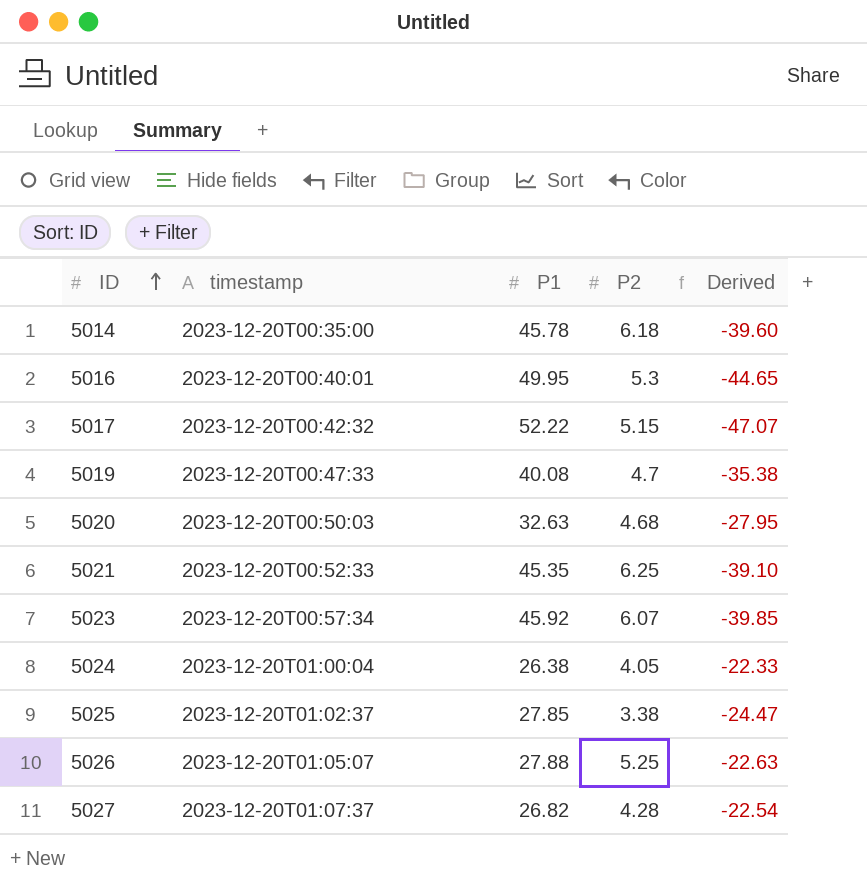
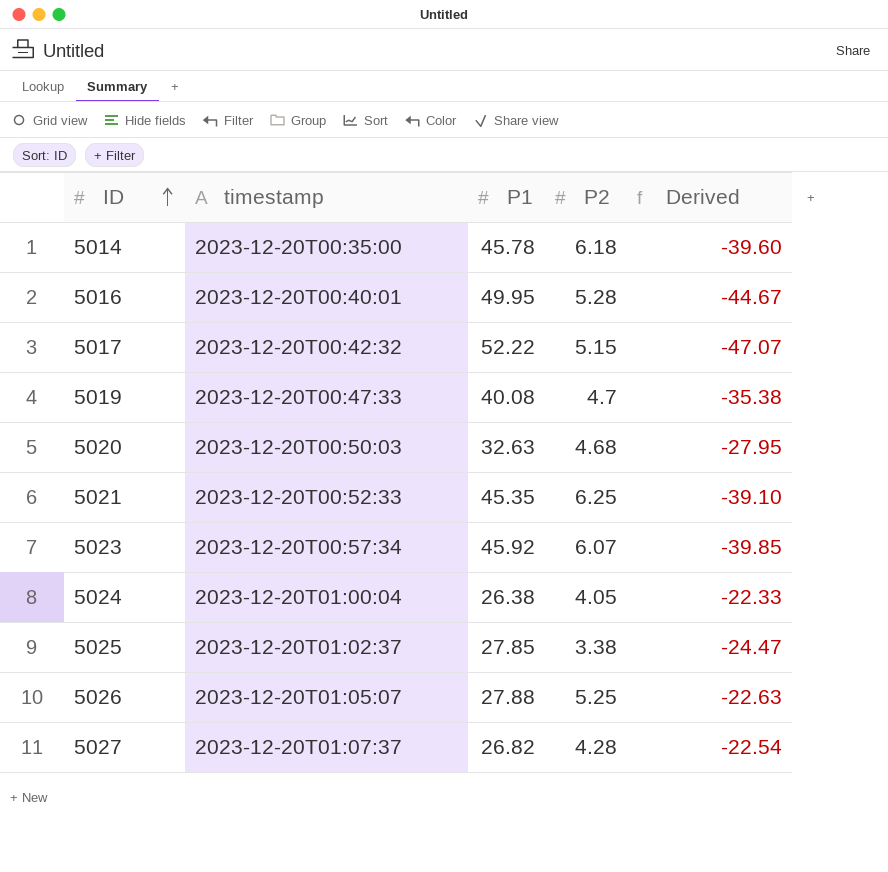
5016 | P2: 5.3 -> 5.28
5016 | Derived: -44.65 -> -44.67

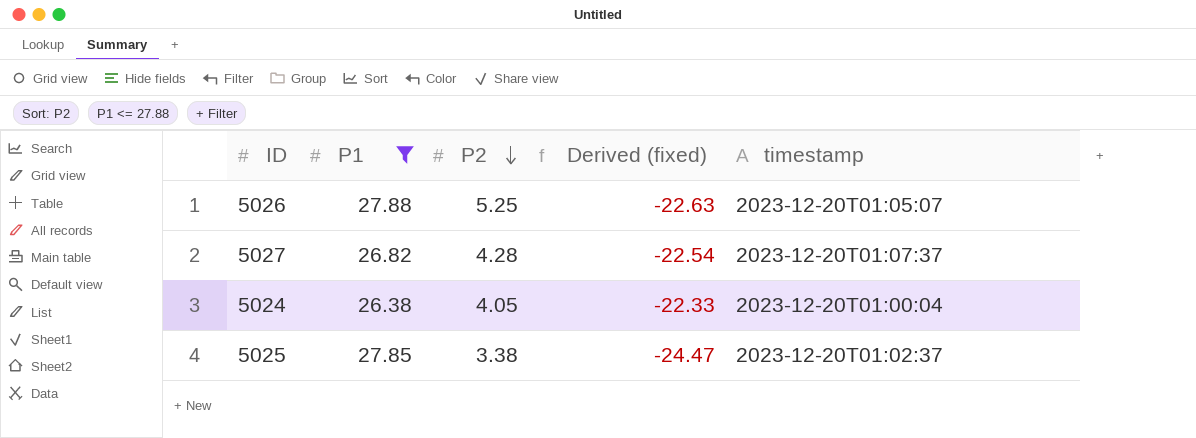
filter: none -> P1 <= 27.88
row order: ID ascending -> P2 descending
column name: Derived -> Derived (fixed)
column timestamp | position: 2 -> 5

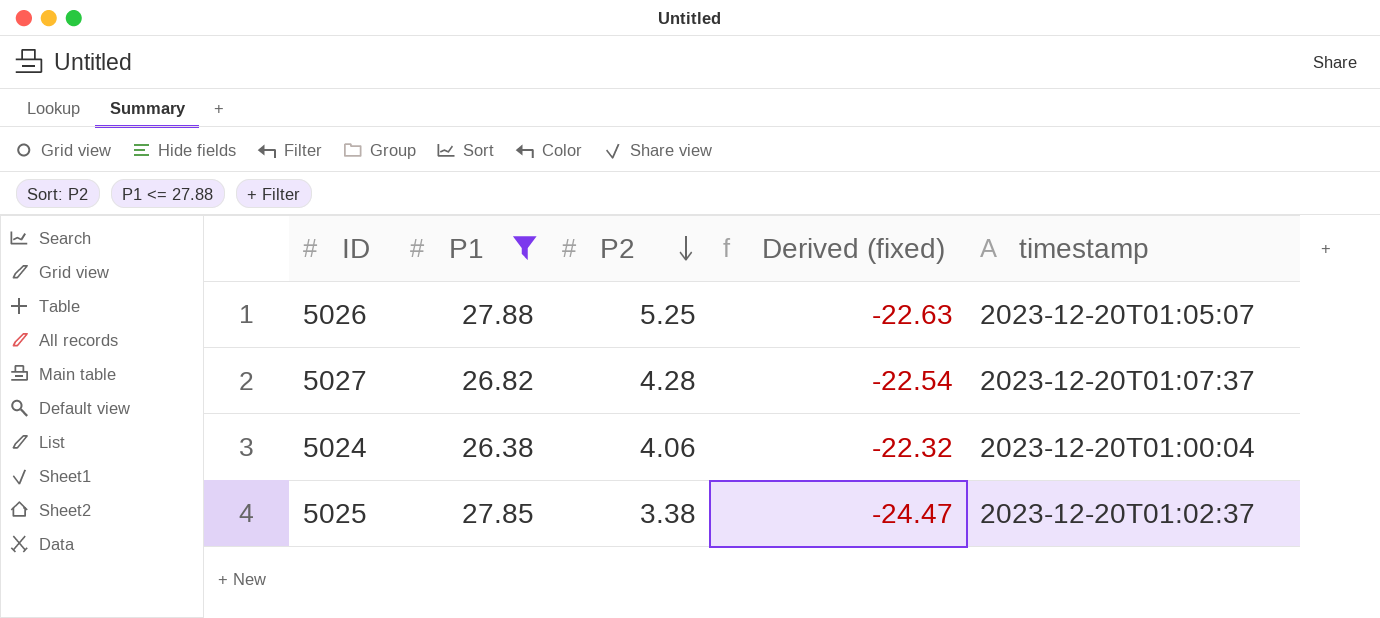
5024 | P2: 4.05 -> 4.06
5024 | Derived (fixed): -22.33 -> -22.32

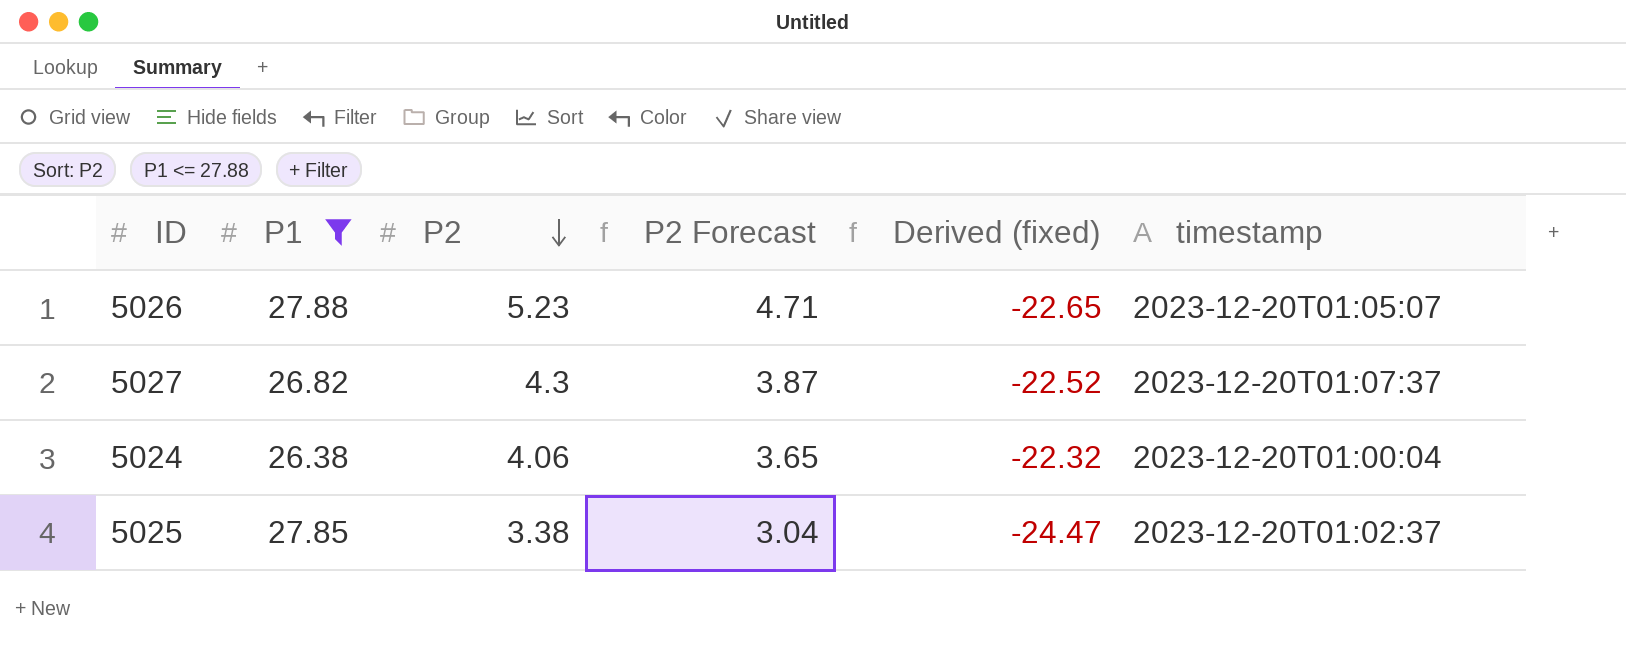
column P2 Forecast | formula: none -> [P2] * 0.9
5026 | P2: 5.25 -> 5.23
5026 | Derived (fixed): -22.63 -> -22.65
5027 | P2: 4.28 -> 4.3
5027 | Derived (fixed): -22.54 -> -22.52

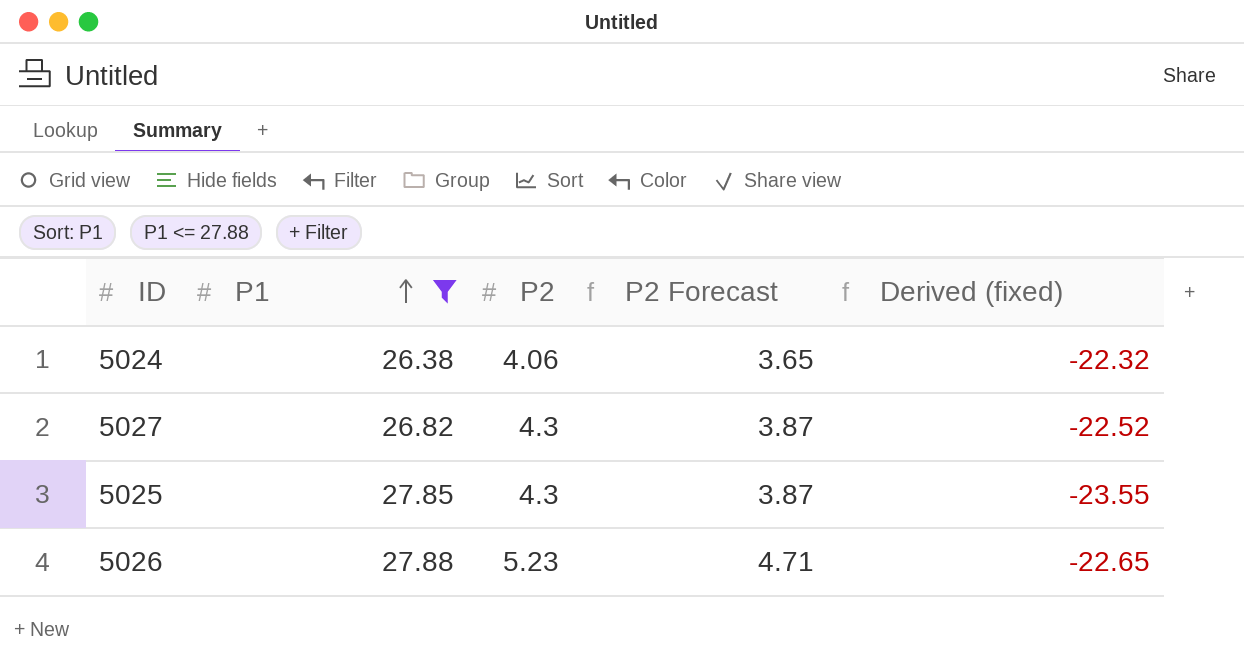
row order: P2 descending -> P1 ascending
column timestamp | position: 6 -> none
5025 | P2: 3.38 -> 4.3
5025 | P2 Forecast: 3.04 -> 3.87
5025 | Derived (fixed): -24.47 -> -23.55

